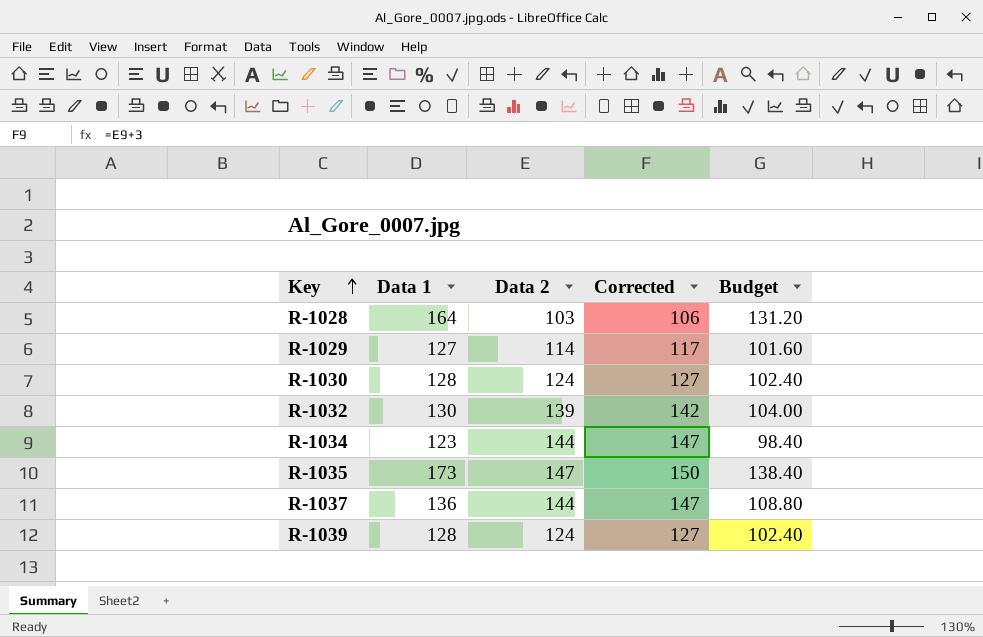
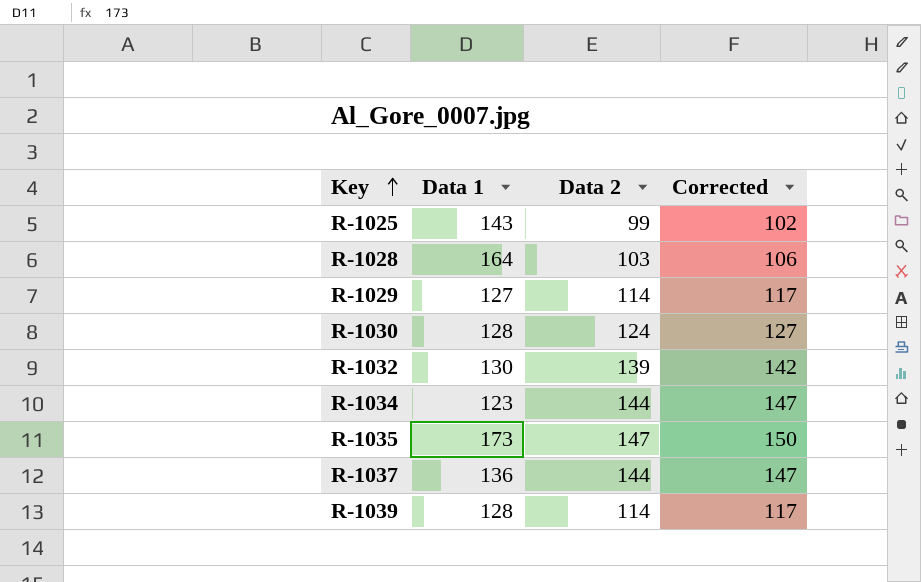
column Budget | formula: [Data 1] * 0.8 -> none
row R-1025: none -> 143 | 99 | 102
R-1039 | Data 2: 124 -> 114
R-1039 | Corrected: 127 -> 117

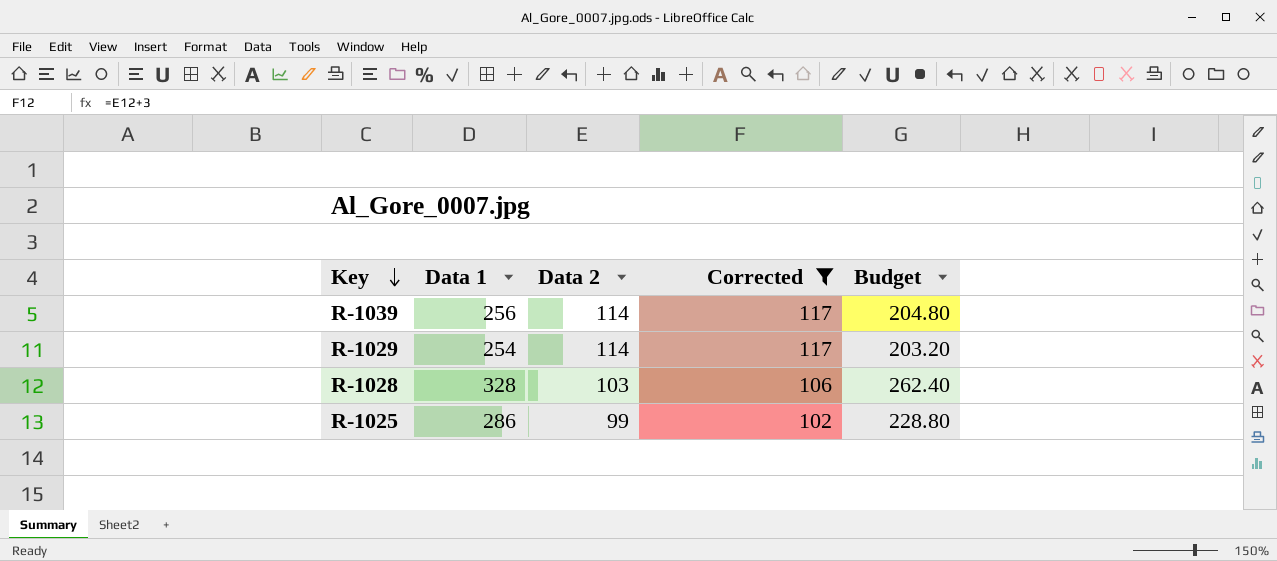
filter: none -> Corrected <= 117
row order: Key ascending -> Key descending
column Budget | formula: none -> [Data 1] * 0.8
R-1039 | Data 1: 128 -> 256
R-1029 | Data 1: 127 -> 254
R-1028 | Data 1: 164 -> 328
R-1025 | Data 1: 143 -> 286

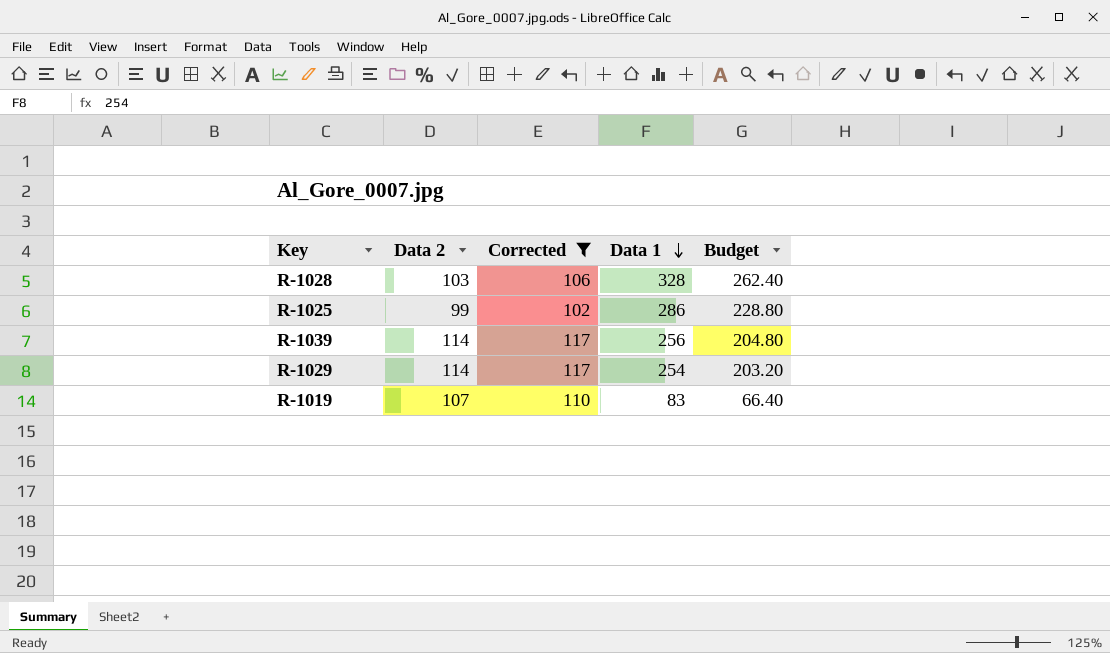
row order: Key descending -> Data 1 descending
column Data 1 | position: 2 -> 4
row R-1019: none -> 107 | 110 | 83 | 66.40

